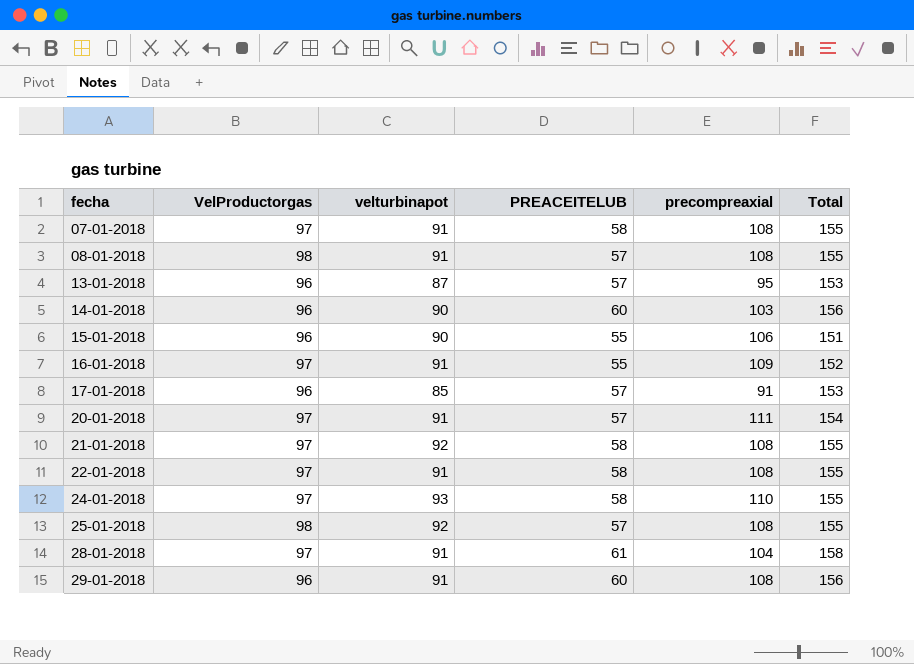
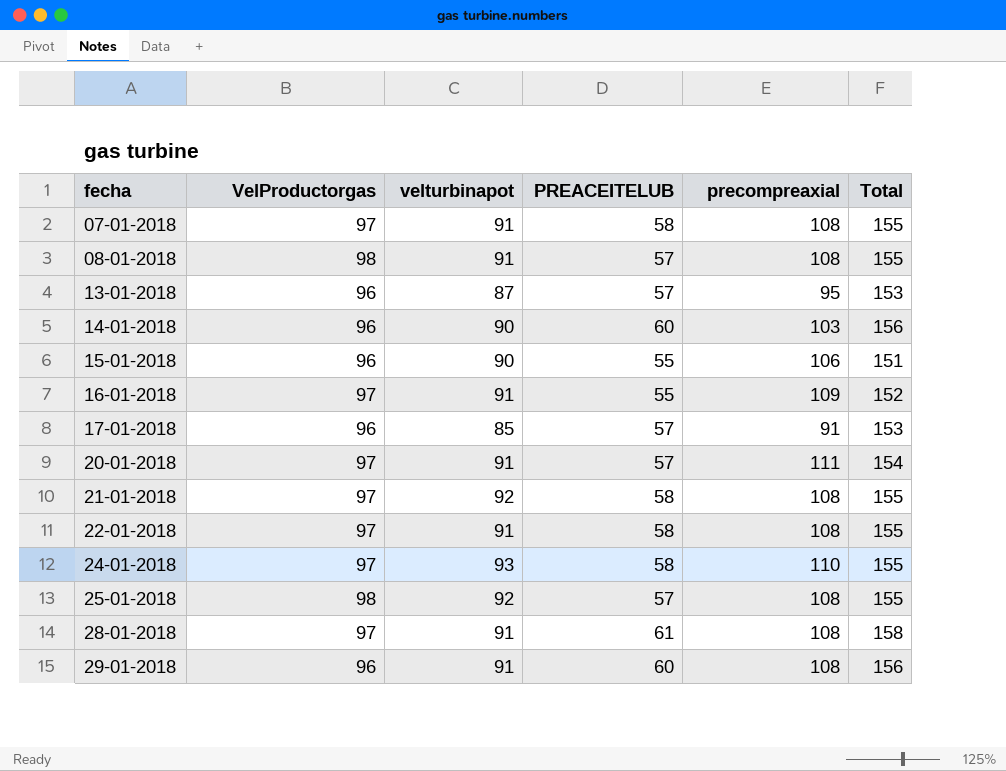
28-01-2018 | precompreaxial: 104 -> 108

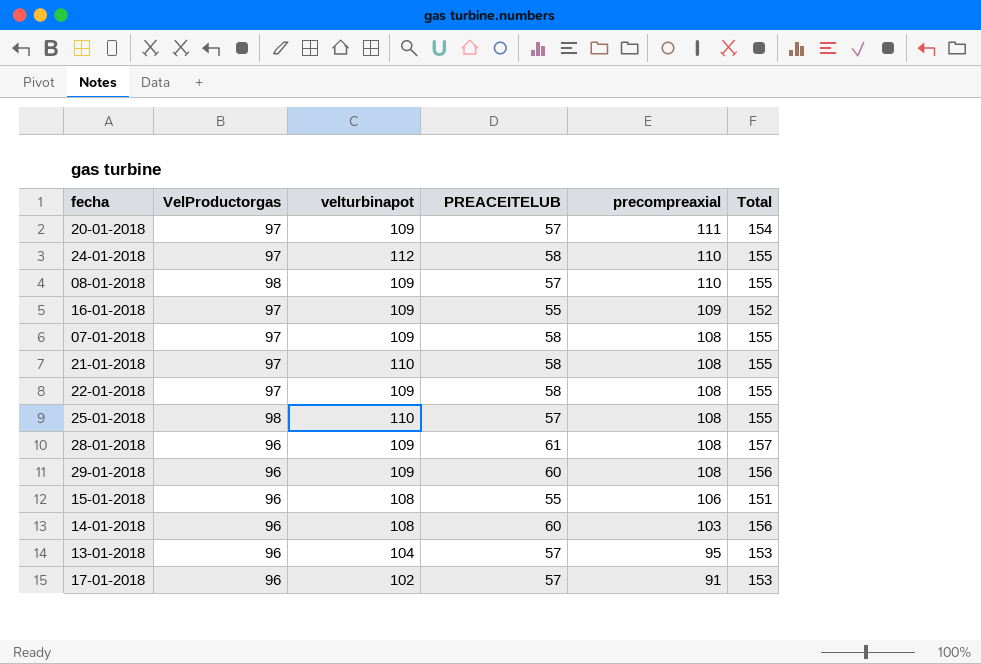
row order: fecha ascending -> precompreaxial descending
20-01-2018 | velturbinapot: 91 -> 109
24-01-2018 | velturbinapot: 93 -> 112
08-01-2018 | velturbinapot: 91 -> 109
08-01-2018 | precompreaxial: 108 -> 110
16-01-2018 | velturbinapot: 91 -> 109
07-01-2018 | velturbinapot: 91 -> 109
21-01-2018 | velturbinapot: 92 -> 110
22-01-2018 | velturbinapot: 91 -> 109
25-01-2018 | velturbinapot: 92 -> 110
28-01-2018 | VelProductorgas: 97 -> 96
28-01-2018 | velturbinapot: 91 -> 109
28-01-2018 | Total: 158 -> 157
29-01-2018 | velturbinapot: 91 -> 109
15-01-2018 | velturbinapot: 90 -> 108
14-01-2018 | velturbinapot: 90 -> 108
13-01-2018 | velturbinapot: 87 -> 104
17-01-2018 | velturbinapot: 85 -> 102

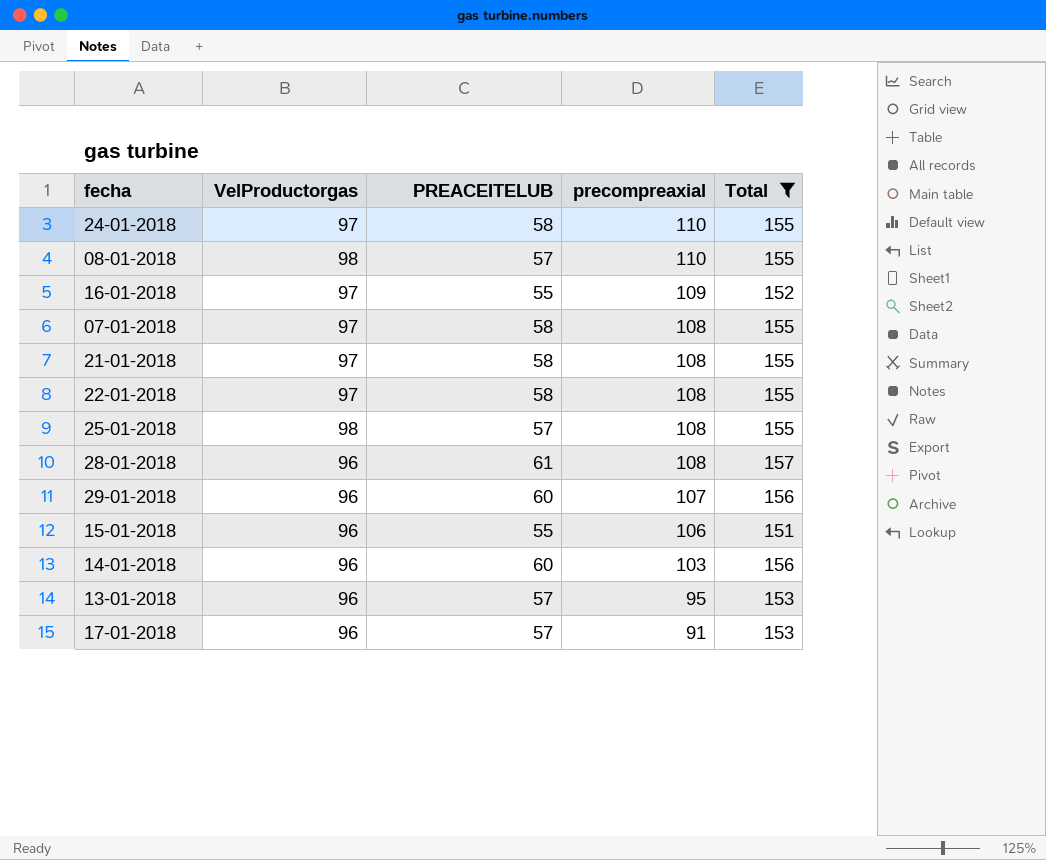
filter: none -> Total != 154
column velturbinapot | position: 3 -> none
29-01-2018 | precompreaxial: 108 -> 107

